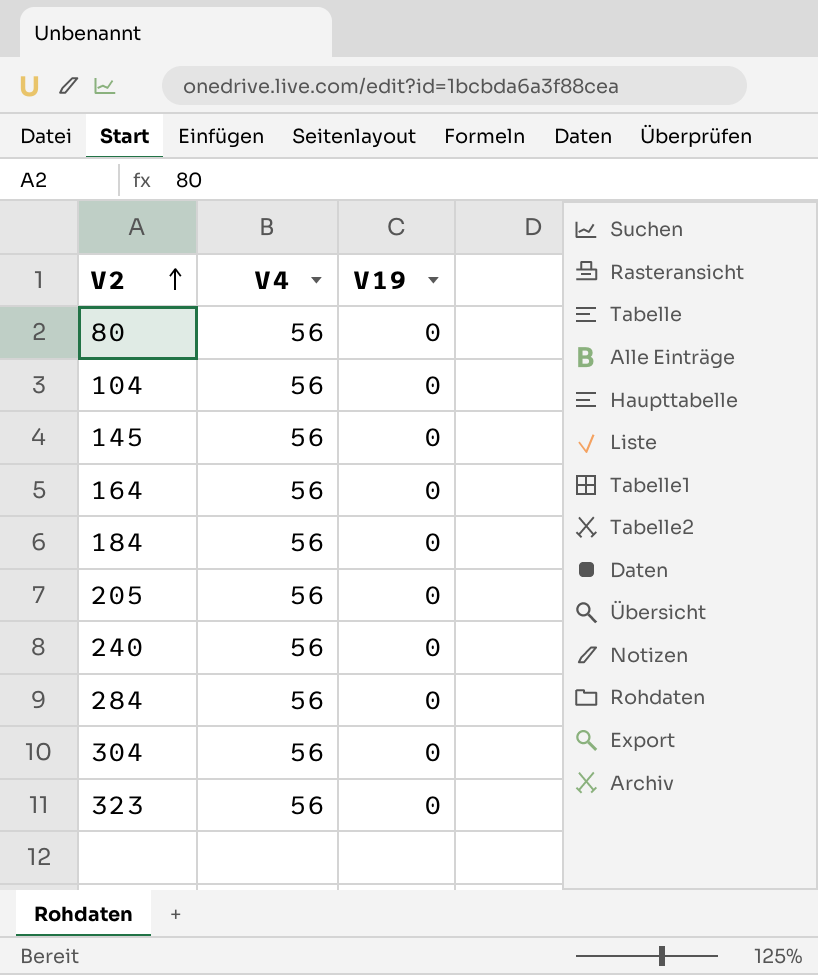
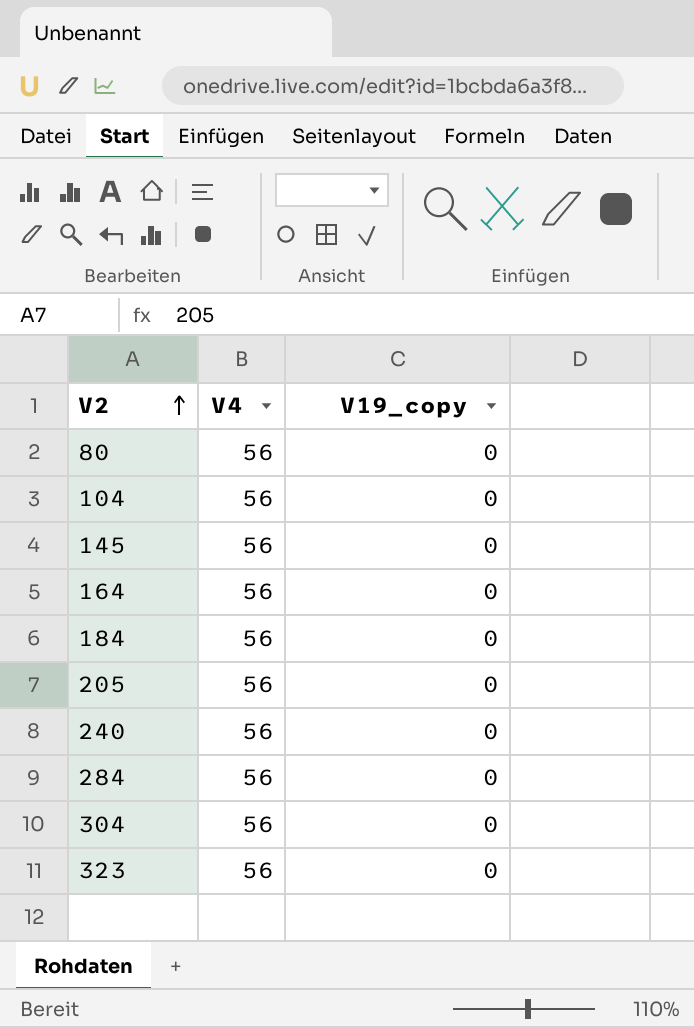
column name: V19 -> V19_copy

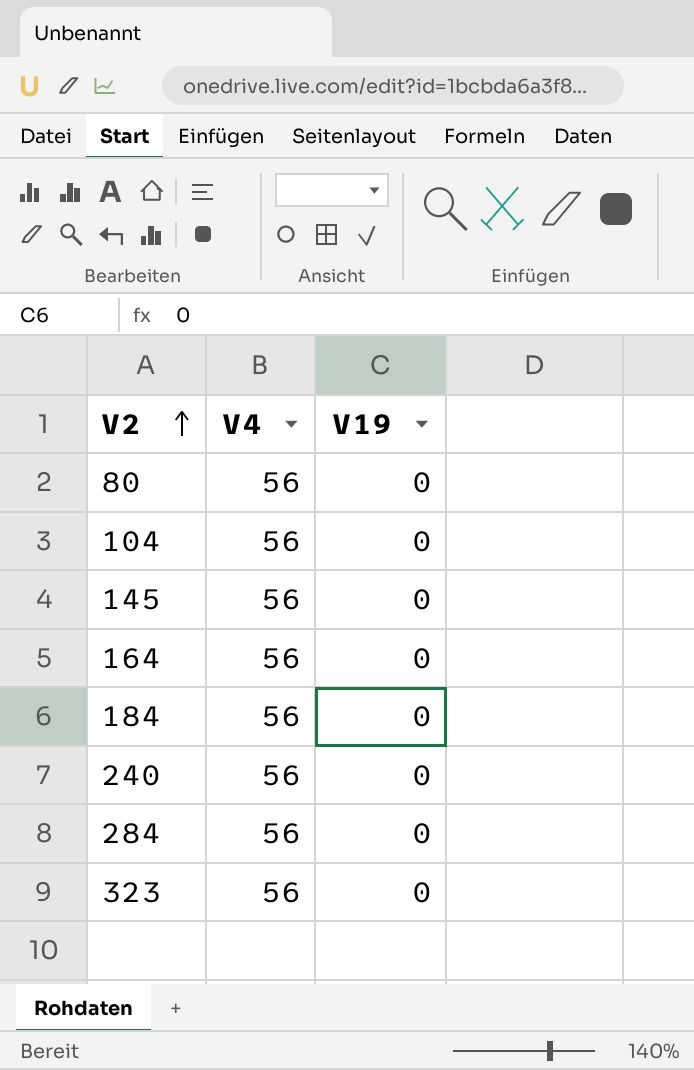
column name: V19_copy -> V19
row 205: 56 | 0 -> none
row 304: 56 | 0 -> none

